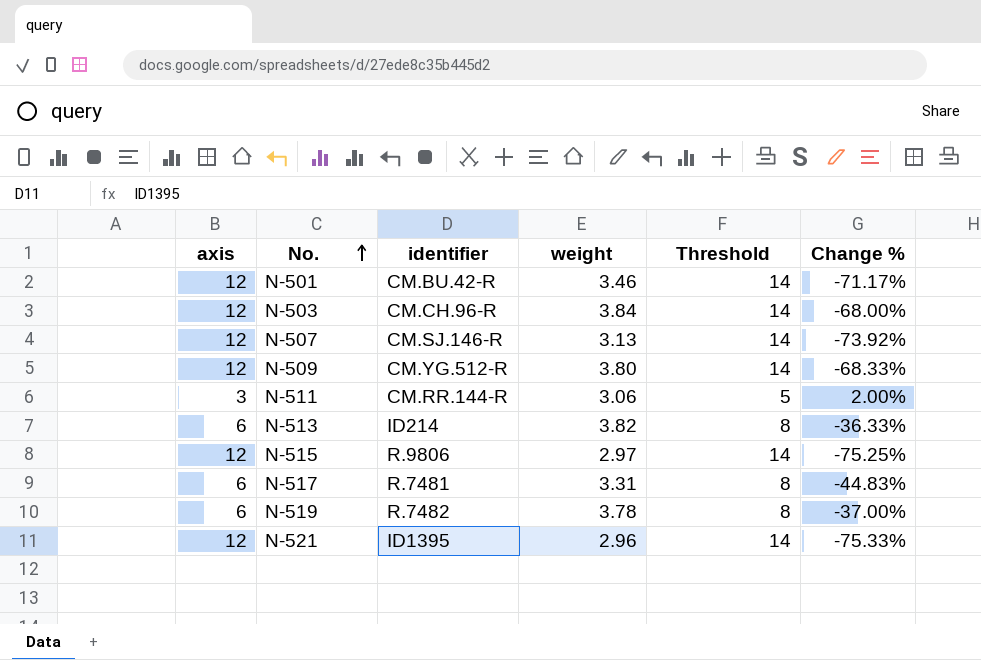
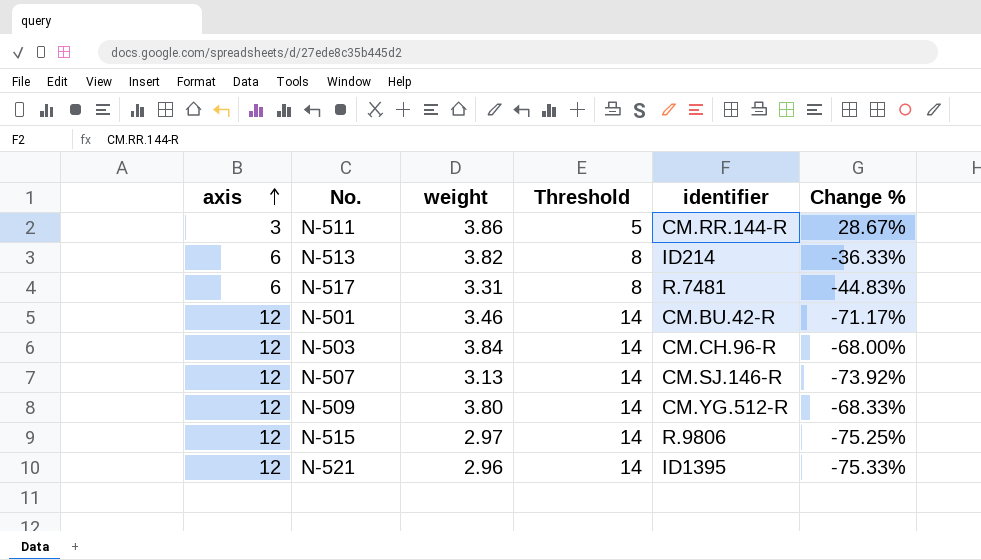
row order: No. ascending -> axis ascending
column identifier | position: 3 -> 5
row N-519: 6 | R.7482 | 3.78 | 8 | -37.00% -> none
N-511 | weight: 3.06 -> 3.86
N-511 | Change %: 2.00% -> 28.67%

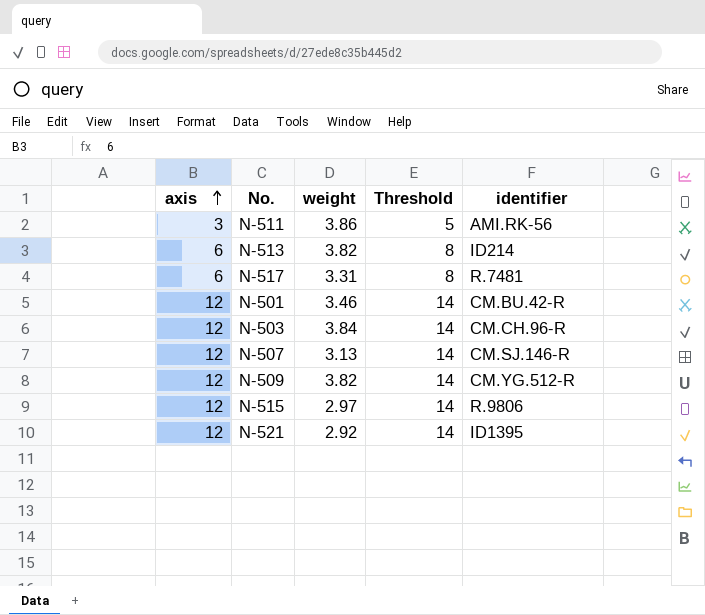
column Change % | formula: ([weight] - [axis]) / [axis] -> none
N-511 | identifier: CM.RR.144-R -> AMI.RK-56
N-509 | weight: 3.80 -> 3.82
N-521 | weight: 2.96 -> 2.92

